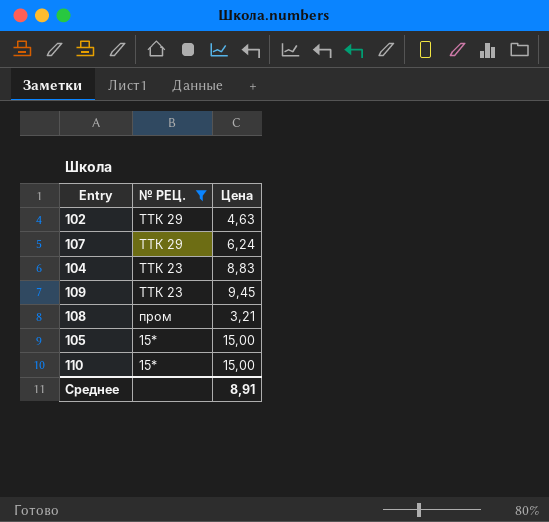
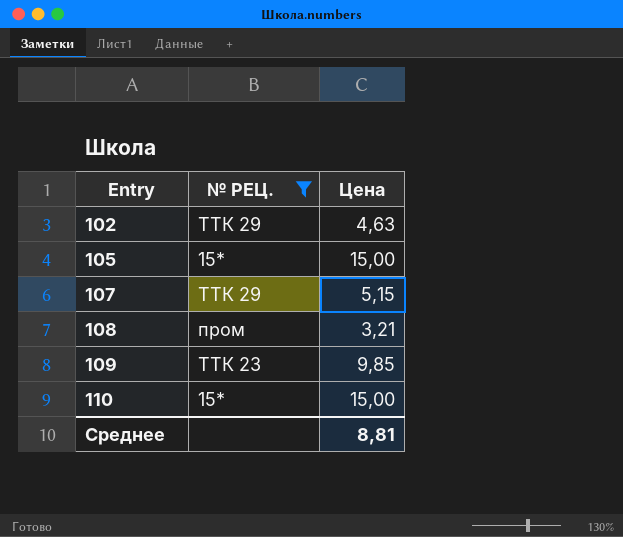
row order: № РЕЦ. descending -> Entry ascending
row 104: ТТК 23 | 8,83 -> none
107 | Цена: 6,24 -> 5,15
109 | Цена: 9,45 -> 9,85
Среднее | Цена: 8,91 -> 8,81

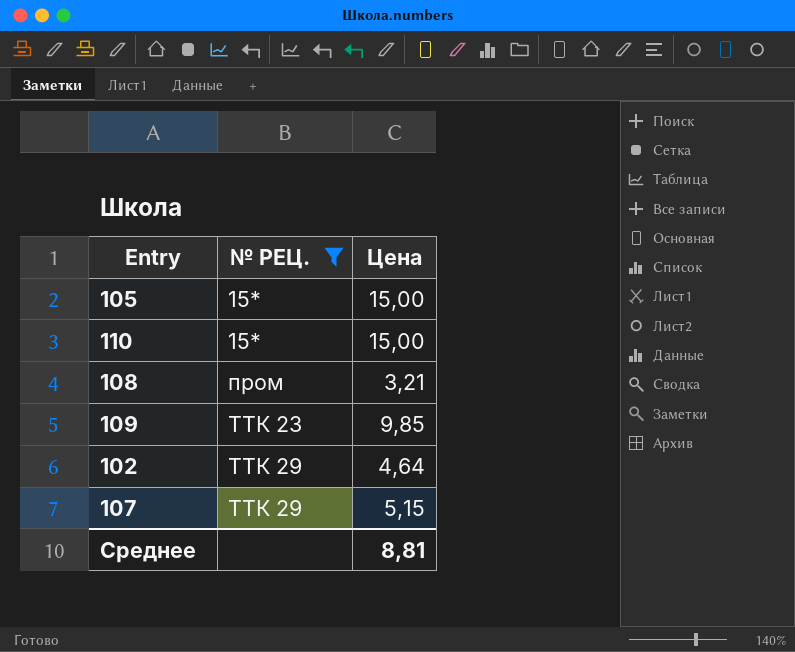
row order: Entry ascending -> № РЕЦ. ascending
102 | Цена: 4,63 -> 4,64

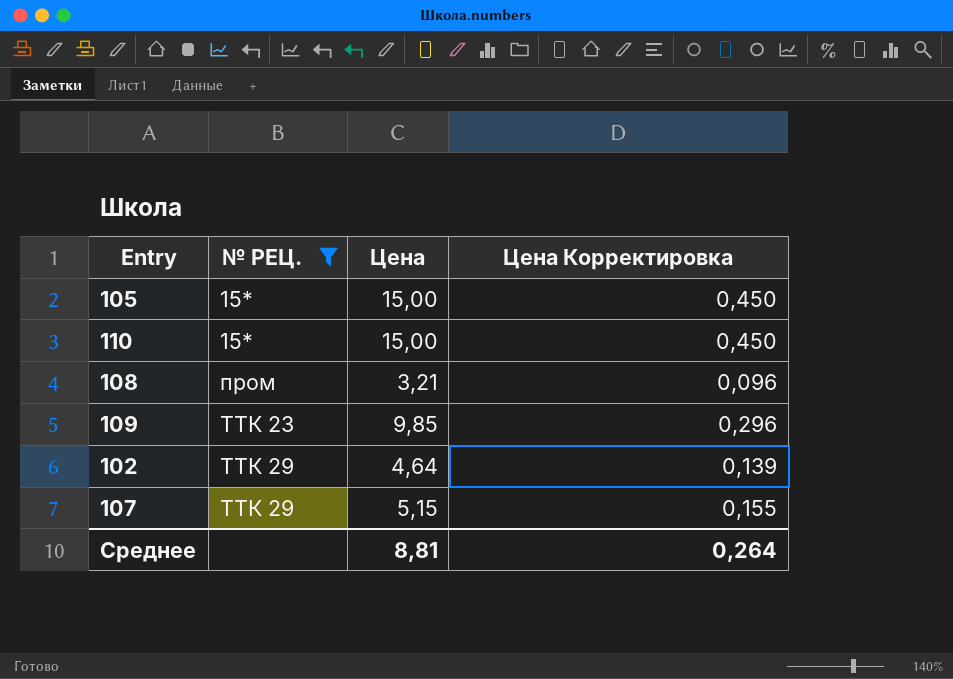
column Цена Корректировка | formula: none -> [Цена] * 0,03

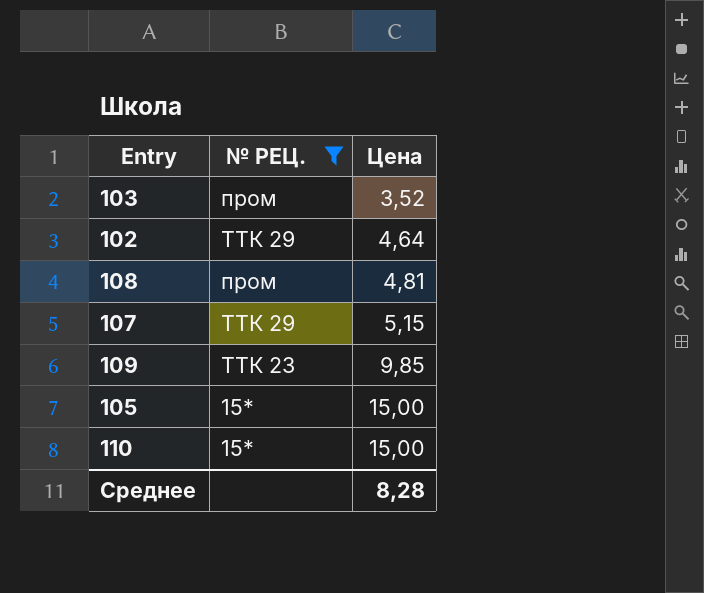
row order: № РЕЦ. ascending -> Цена ascending
column Цена Корректировка | formula: [Цена] * 0,03 -> none
row 103: none -> пром | 3,52
108 | Цена: 3,21 -> 4,81
Среднее | Цена: 8,81 -> 8,28

